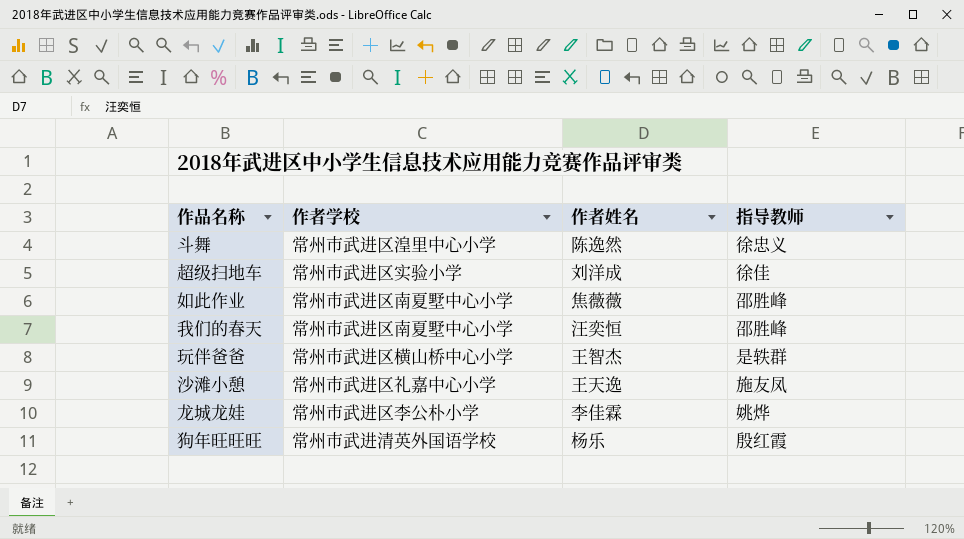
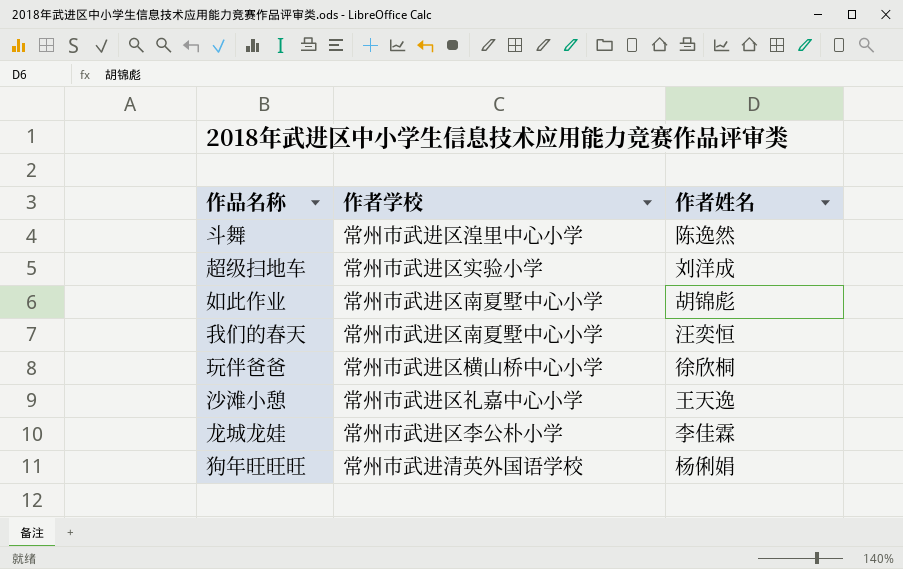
column 指导教师 | position: 4 -> none
如此作业 | 作者姓名: 焦薇薇 -> 胡锦彪
玩伴爸爸 | 作者姓名: 王智杰 -> 徐欣桐
狗年旺旺旺 | 作者姓名: 杨乐 -> 杨俐娟

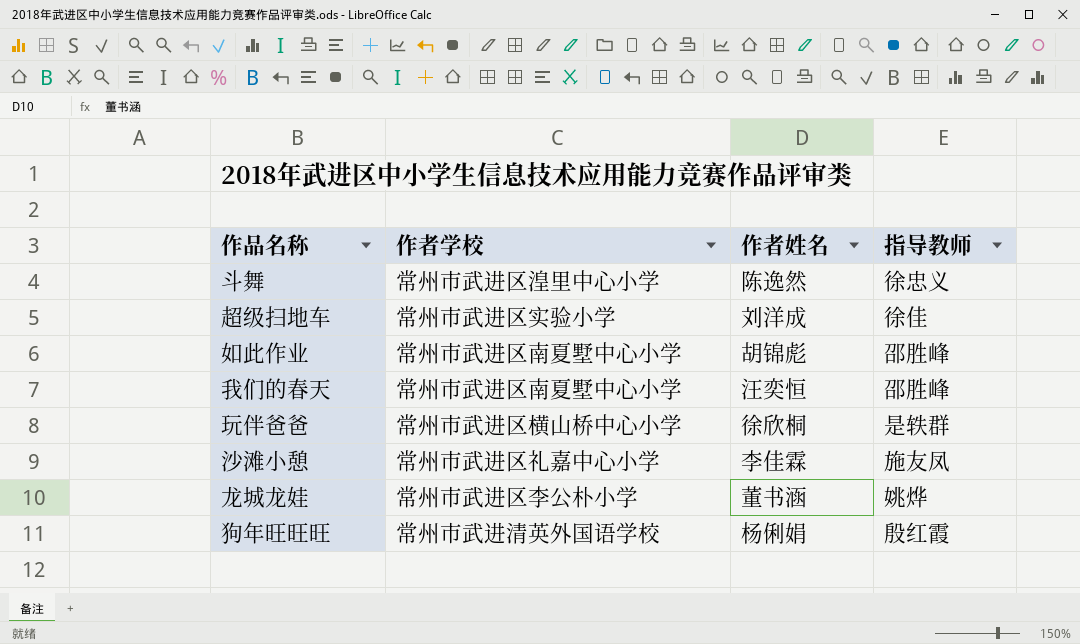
column 指导教师 | position: none -> 4
沙滩小憩 | 作者姓名: 王天逸 -> 李佳霖
龙城龙娃 | 作者姓名: 李佳霖 -> 董书涵

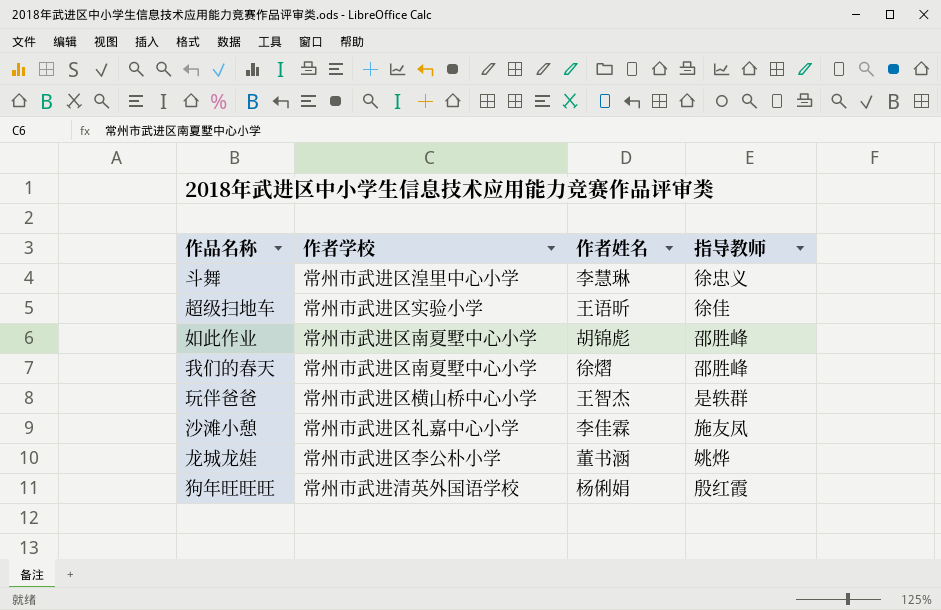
斗舞 | 作者姓名: 陈逸然 -> 李慧琳
超级扫地车 | 作者姓名: 刘洋成 -> 王语昕
我们的春天 | 作者姓名: 汪奕恒 -> 徐熠
玩伴爸爸 | 作者姓名: 徐欣桐 -> 王智杰

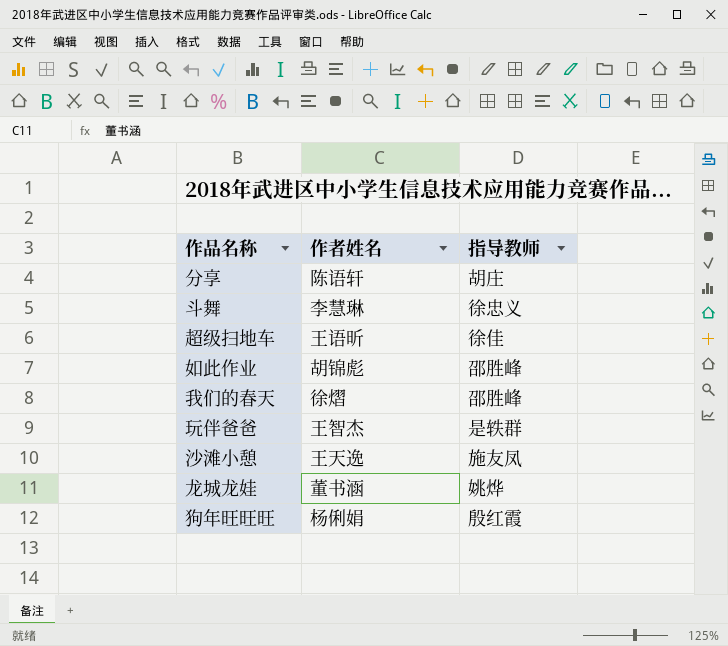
column 作者学校 | position: 2 -> none
row 分享: none -> 陈语轩 | 胡庄
沙滩小憩 | 作者姓名: 李佳霖 -> 王天逸

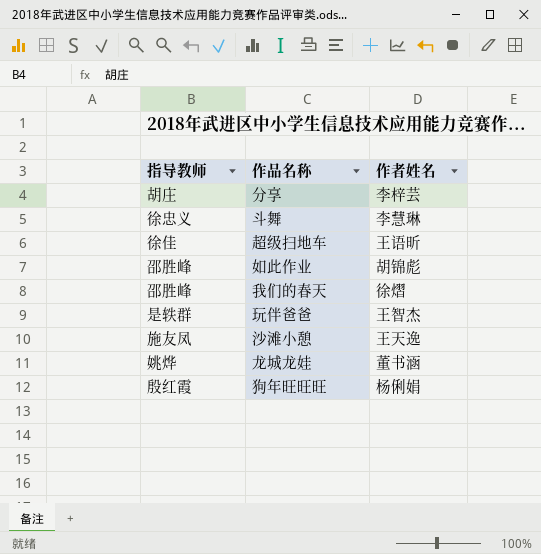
column 指导教师 | position: 3 -> 1
分享 | 作者姓名: 陈语轩 -> 李梓芸

